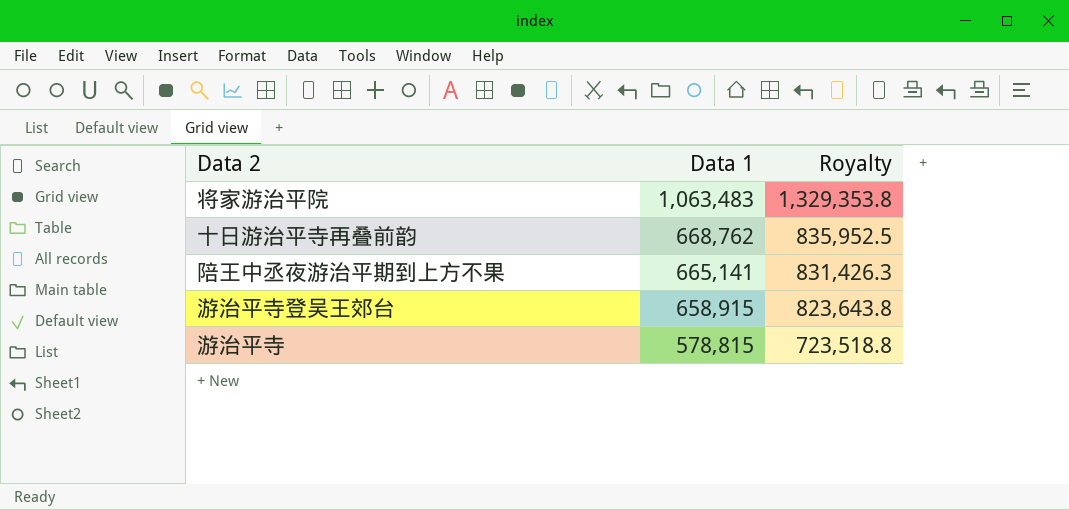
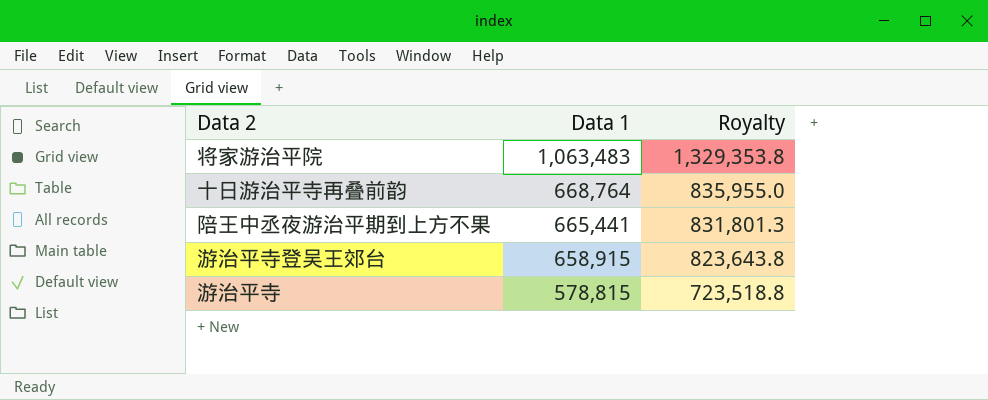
十日游治平寺再叠前韵 | Data 1: 668,762 -> 668,764
十日游治平寺再叠前韵 | Royalty: 835,952.5 -> 835,955.0
陪王中丞夜游治平期到上方不果 | Data 1: 665,141 -> 665,441
陪王中丞夜游治平期到上方不果 | Royalty: 831,426.3 -> 831,801.3

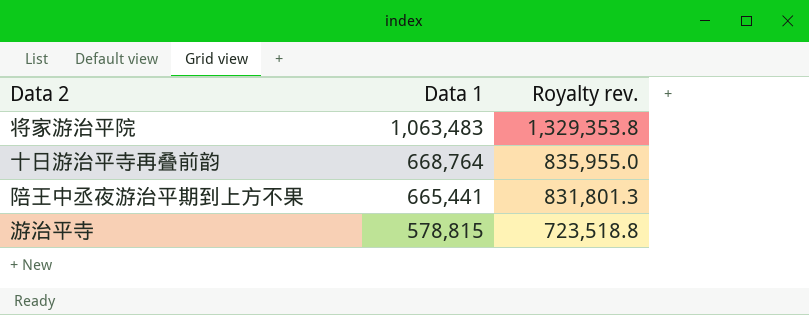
column name: Royalty -> Royalty rev.
row 游治平寺登吴王郊台: 658,915 | 823,643.8 -> none

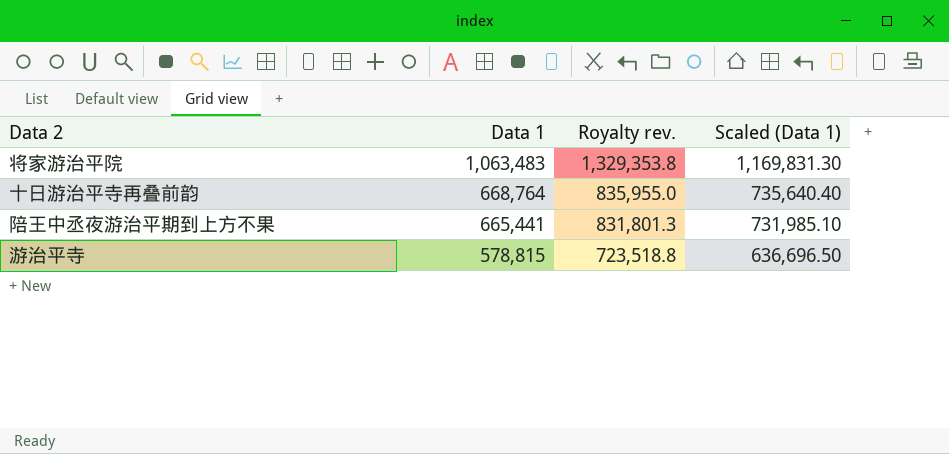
column Scaled (Data 1) | formula: none -> [Data 1] * 1.1

